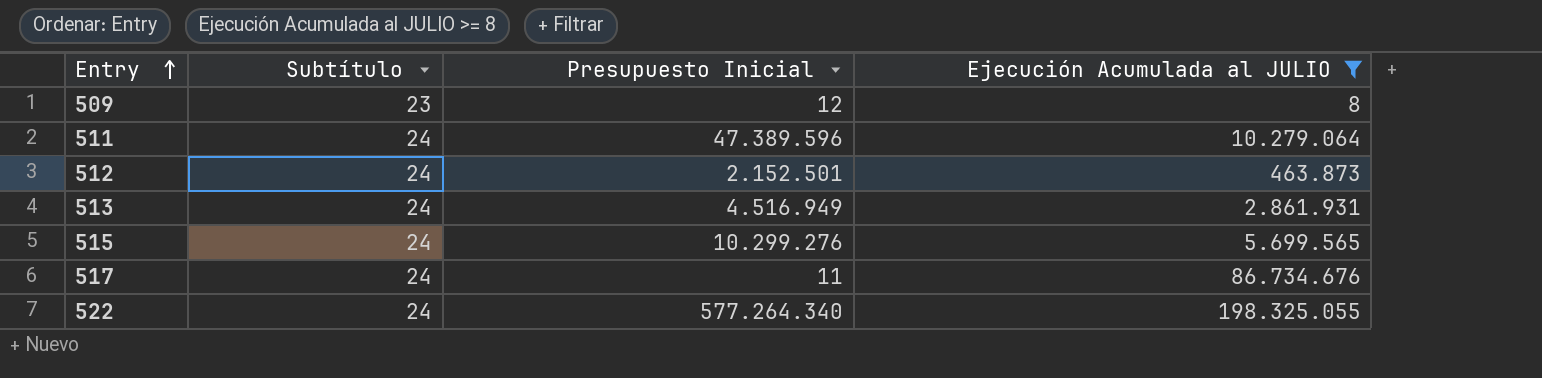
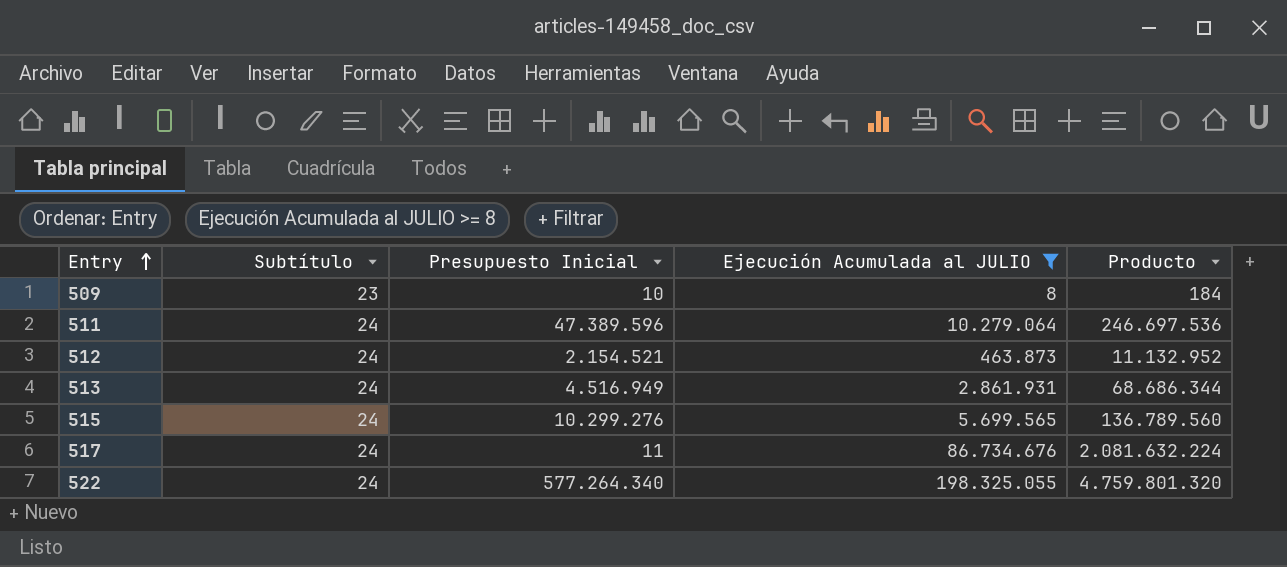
column Producto | formula: none -> [Subtítulo] * [Ejecución Acumulada al JULIO]
509 | Presupuesto Inicial: 12 -> 10
512 | Presupuesto Inicial: 2.152.501 -> 2.154.521

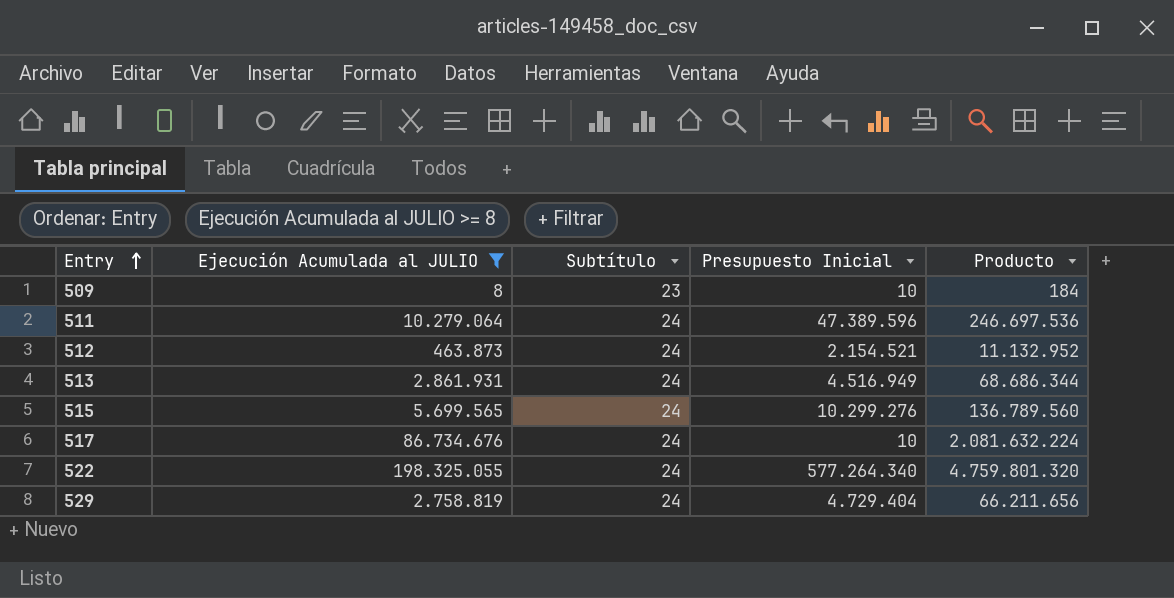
column Ejecución Acumulada al JULIO | position: 4 -> 2
517 | Presupuesto Inicial: 11 -> 10
row 529: none -> 2.758.819 | 24 | 4.729.404 | 66.211.656

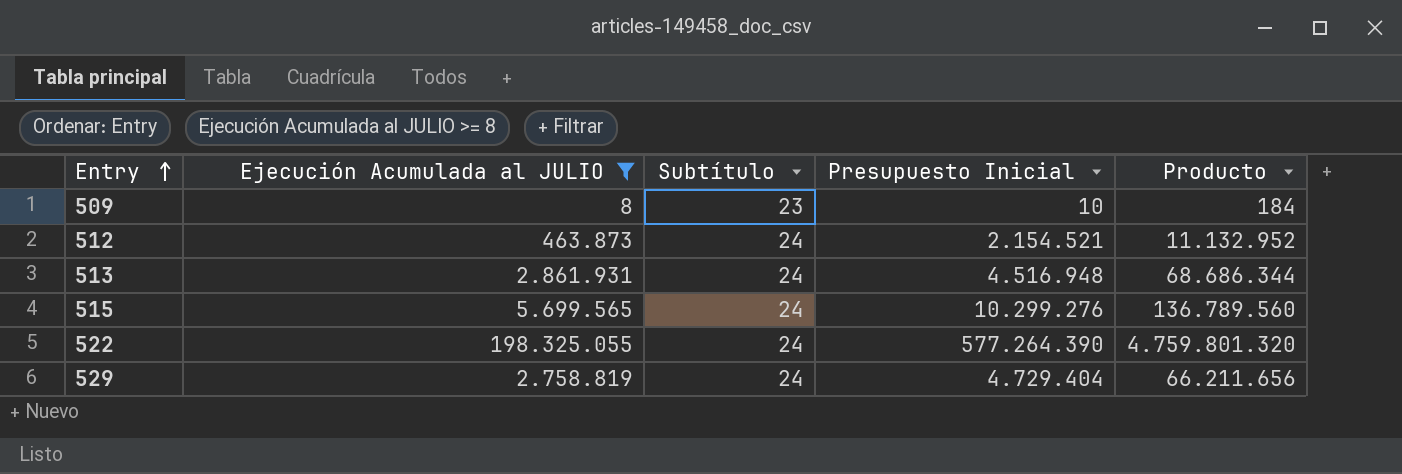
row 511: 10.279.064 | 24 | 47.389.596 | 246.697.536 -> none
row 517: 86.734.676 | 24 | 10 | 2.081.632.224 -> none
513 | Presupuesto Inicial: 4.516.949 -> 4.516.948
522 | Presupuesto Inicial: 577.264.340 -> 577.264.390

